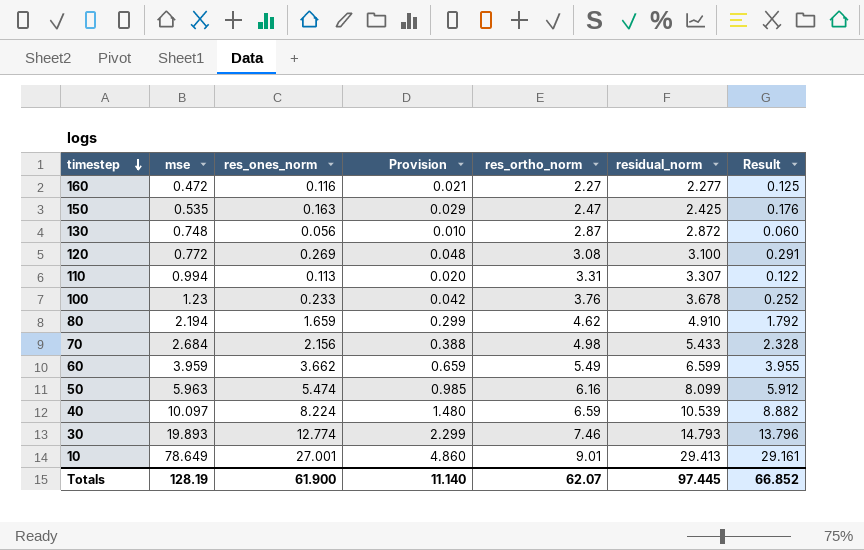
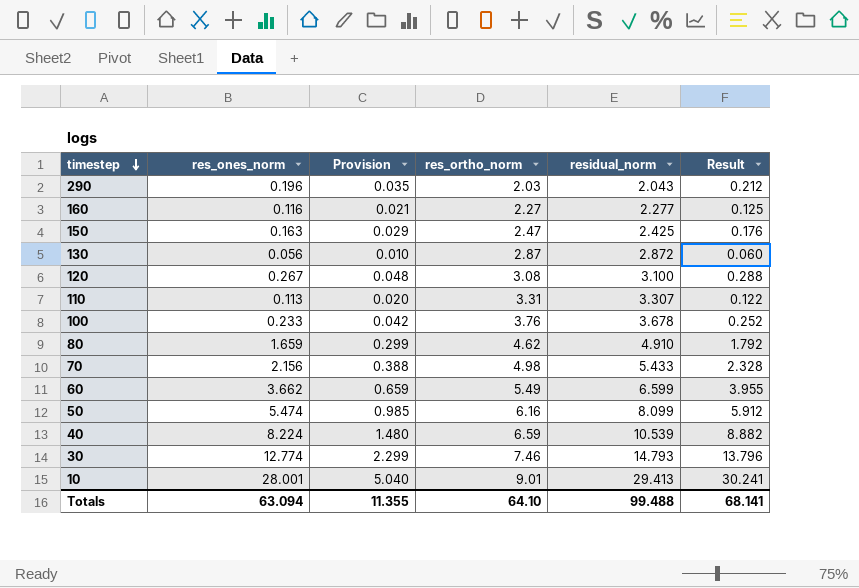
column mse | position: 2 -> none
row 290: none -> 0.196 | 0.035 | 2.03 | 2.043 | 0.212
120 | res_ones_norm: 0.269 -> 0.267
120 | Result: 0.291 -> 0.288
10 | res_ones_norm: 27.001 -> 28.001
10 | Provision: 4.860 -> 5.040
10 | Result: 29.161 -> 30.241
Totals | res_ones_norm: 61.900 -> 63.094
Totals | Provision: 11.140 -> 11.355
Totals | res_ortho_norm: 62.07 -> 64.10
Totals | residual_norm: 97.445 -> 99.488
Totals | Result: 66.852 -> 68.141

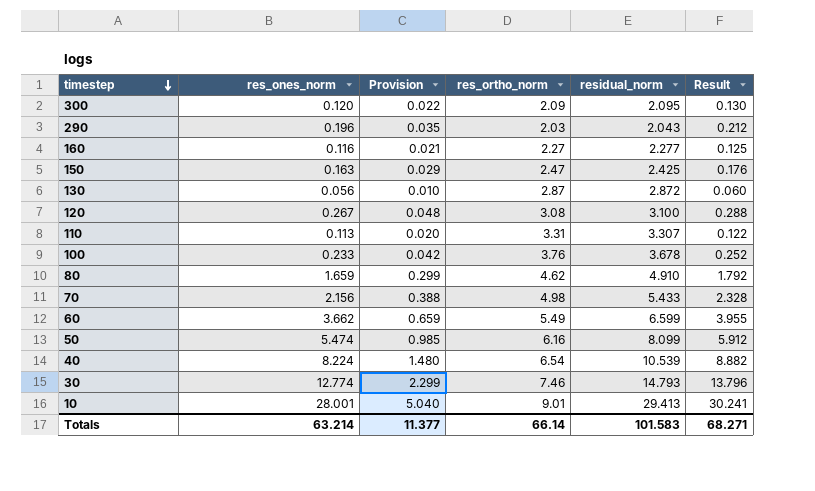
row 300: none -> 0.120 | 0.022 | 2.09 | 2.095 | 0.130
40 | res_ortho_norm: 6.59 -> 6.54
Totals | res_ones_norm: 63.094 -> 63.214
Totals | Provision: 11.355 -> 11.377
Totals | res_ortho_norm: 64.10 -> 66.14
Totals | residual_norm: 99.488 -> 101.583
Totals | Result: 68.141 -> 68.271

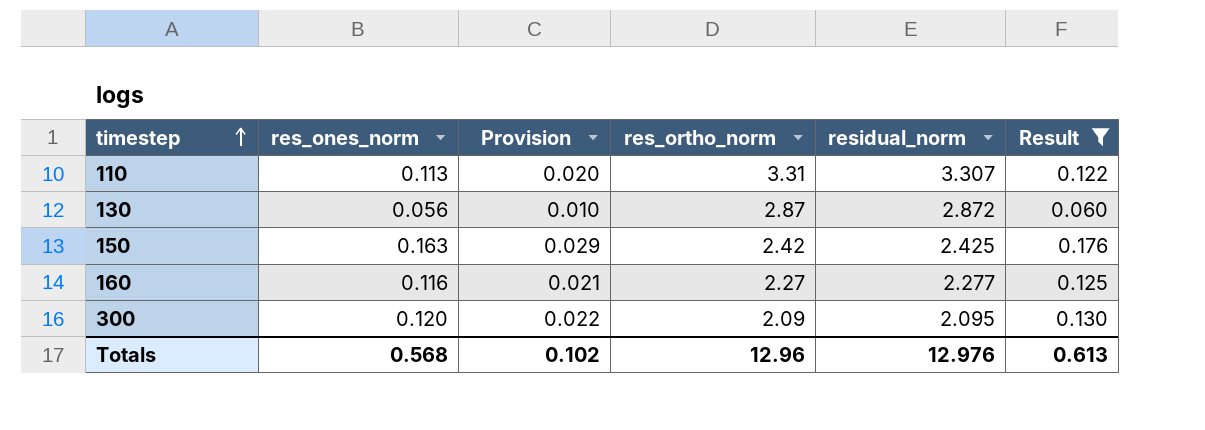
filter: none -> Result <= 0.176
row order: timestep descending -> timestep ascending
150 | res_ortho_norm: 2.47 -> 2.42
Totals | res_ones_norm: 63.214 -> 0.568
Totals | Provision: 11.377 -> 0.102
Totals | res_ortho_norm: 66.14 -> 12.96
Totals | residual_norm: 101.583 -> 12.976
Totals | Result: 68.271 -> 0.613

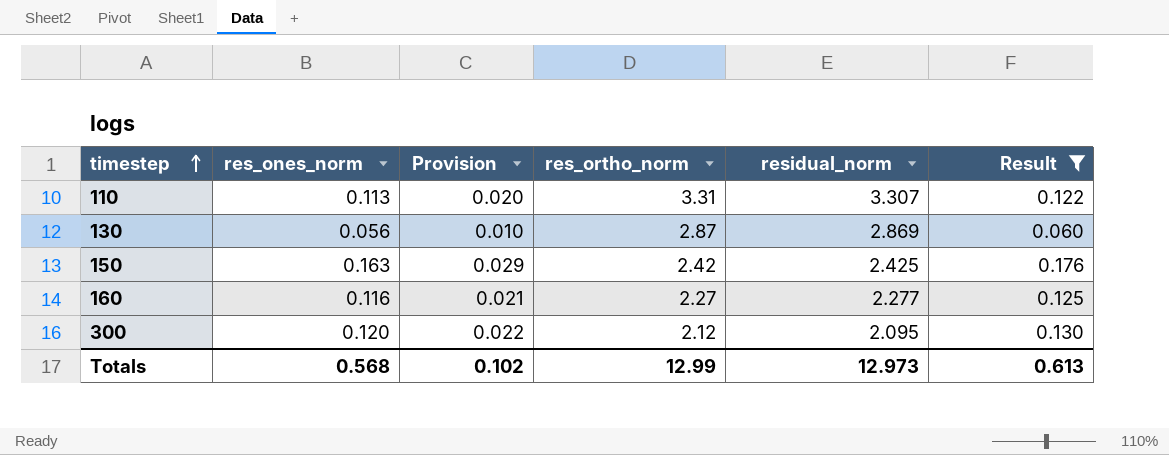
130 | residual_norm: 2.872 -> 2.869
300 | res_ortho_norm: 2.09 -> 2.12
Totals | res_ortho_norm: 12.96 -> 12.99
Totals | residual_norm: 12.976 -> 12.973

